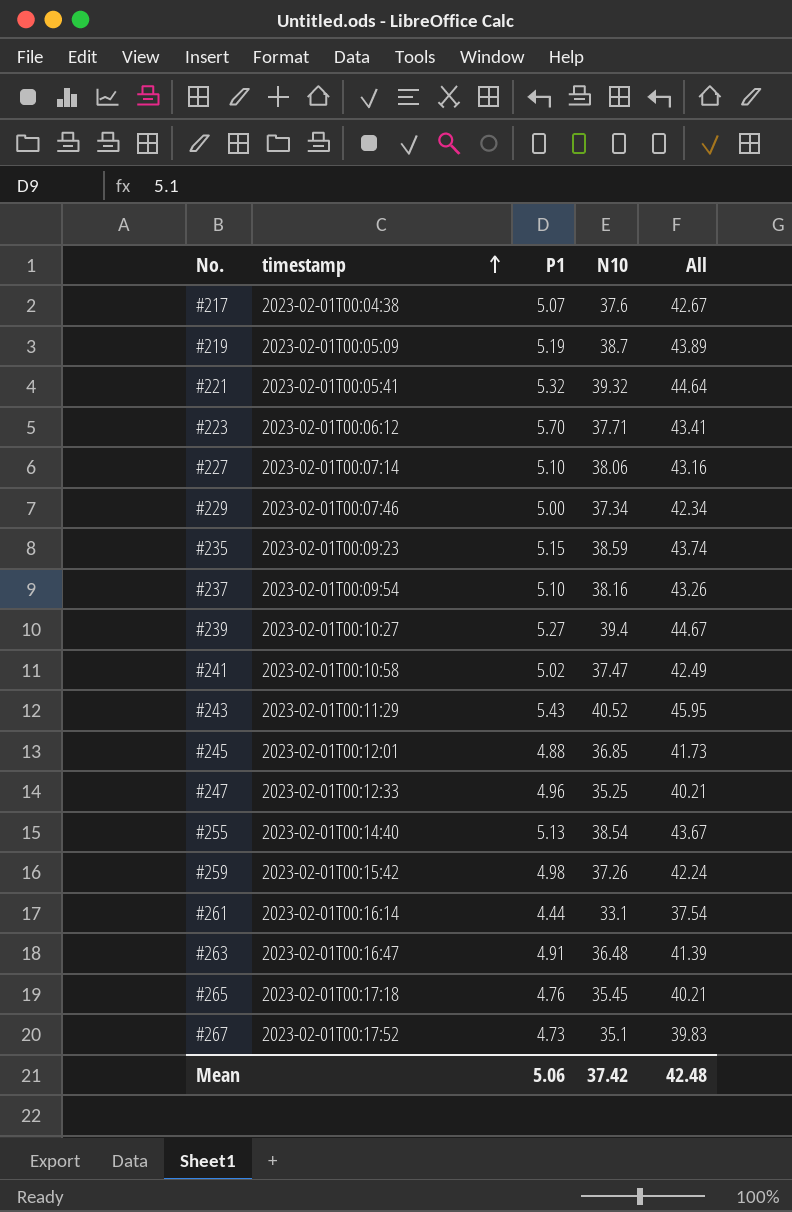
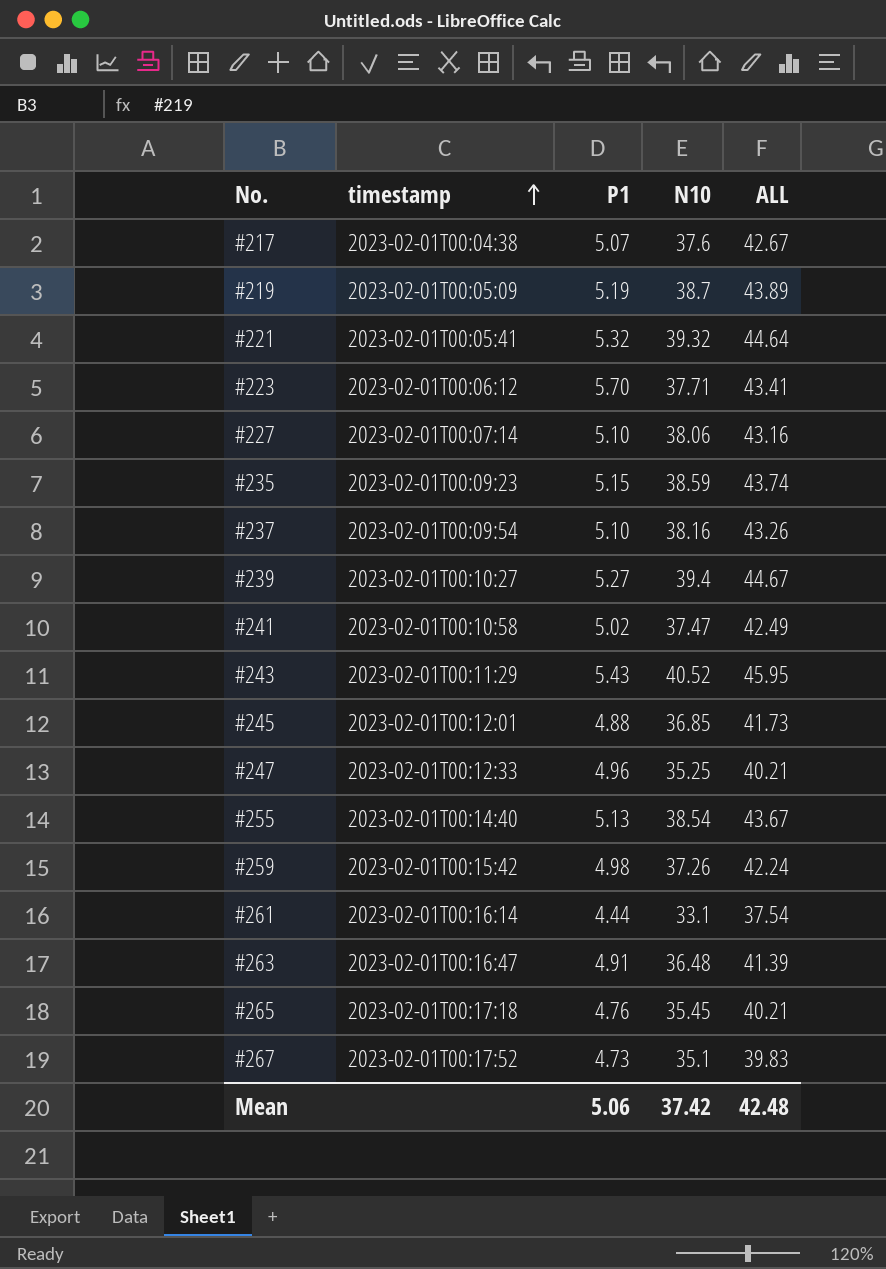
column name: All -> ALL
row #229: 2023-02-01T00:07:46 | 5.00 | 37.34 | 42.34 -> none

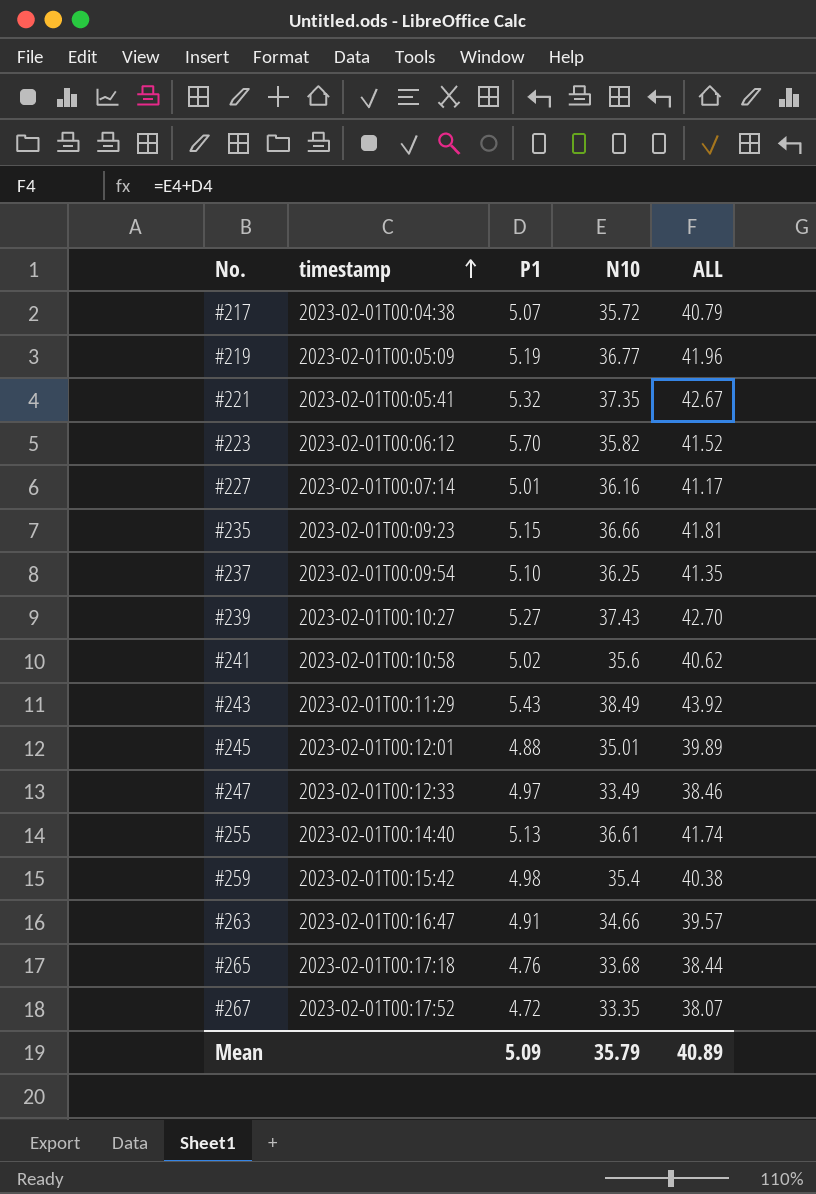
row #261: 2023-02-01T00:16:14 | 4.44 | 33.1 | 37.54 -> none
#217 | N10: 37.6 -> 35.72
#217 | ALL: 42.67 -> 40.79
#219 | N10: 38.7 -> 36.77
#219 | ALL: 43.89 -> 41.96
#221 | N10: 39.32 -> 37.35
#221 | ALL: 44.64 -> 42.67
#223 | N10: 37.71 -> 35.82
#223 | ALL: 43.41 -> 41.52
#227 | P1: 5.10 -> 5.01
#227 | N10: 38.06 -> 36.16
#227 | ALL: 43.16 -> 41.17
#235 | N10: 38.59 -> 36.66
#235 | ALL: 43.74 -> 41.81
#237 | N10: 38.16 -> 36.25
#237 | ALL: 43.26 -> 41.35
#239 | N10: 39.4 -> 37.43
#239 | ALL: 44.67 -> 42.70
#241 | N10: 37.47 -> 35.6
#241 | ALL: 42.49 -> 40.62
#243 | N10: 40.52 -> 38.49
#243 | ALL: 45.95 -> 43.92
#245 | N10: 36.85 -> 35.01
#245 | ALL: 41.73 -> 39.89
#247 | P1: 4.96 -> 4.97
#247 | N10: 35.25 -> 33.49
#247 | ALL: 40.21 -> 38.46
#255 | N10: 38.54 -> 36.61
#255 | ALL: 43.67 -> 41.74
#259 | N10: 37.26 -> 35.4
#259 | ALL: 42.24 -> 40.38
#263 | N10: 36.48 -> 34.66
#263 | ALL: 41.39 -> 39.57
#265 | N10: 35.45 -> 33.68
#265 | ALL: 40.21 -> 38.44
#267 | P1: 4.73 -> 4.72
#267 | N10: 35.1 -> 33.35
#267 | ALL: 39.83 -> 38.07
Mean | P1: 5.06 -> 5.09
Mean | N10: 37.42 -> 35.79
Mean | ALL: 42.48 -> 40.89

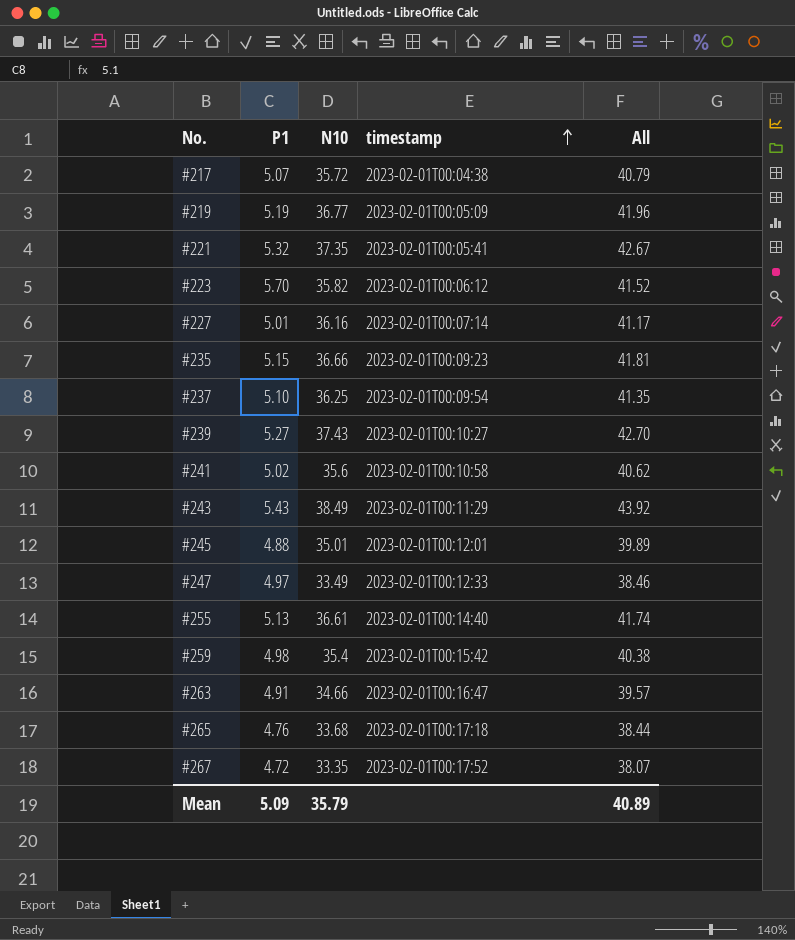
column timestamp | position: 2 -> 4
column name: ALL -> All

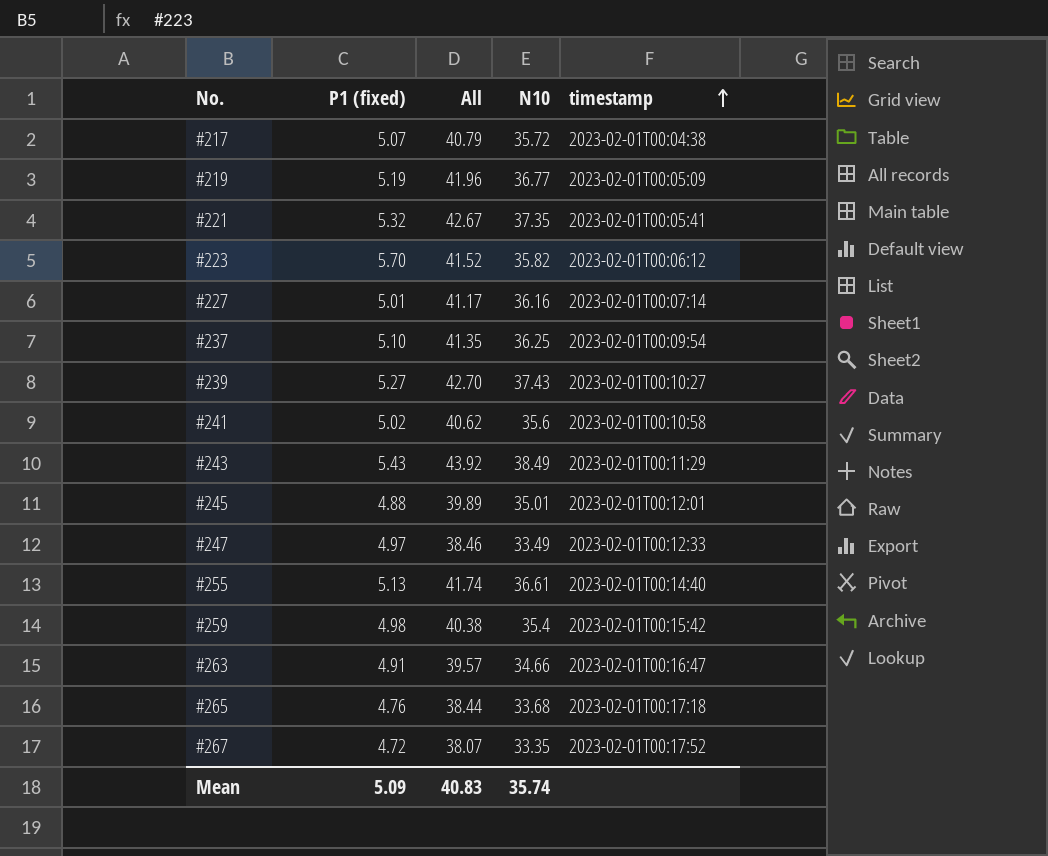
column name: P1 -> P1 (fixed)
column All | position: 5 -> 3
row #235: 5.15 | 36.66 | 2023-02-01T00:09:23 | 41.81 -> none
Mean | All: 40.89 -> 40.83
Mean | N10: 35.79 -> 35.74

